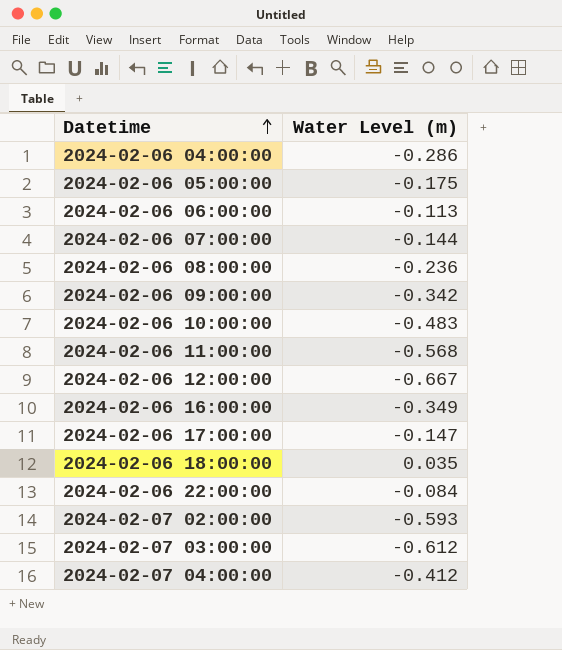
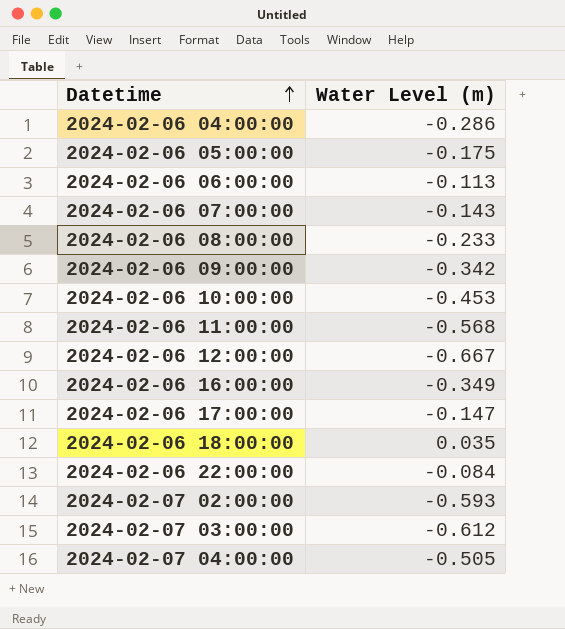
2024-02-06 07:00:00 | Water Level (m): -0.144 -> -0.143
2024-02-06 08:00:00 | Water Level (m): -0.236 -> -0.233
2024-02-06 10:00:00 | Water Level (m): -0.483 -> -0.453
2024-02-07 04:00:00 | Water Level (m): -0.412 -> -0.505

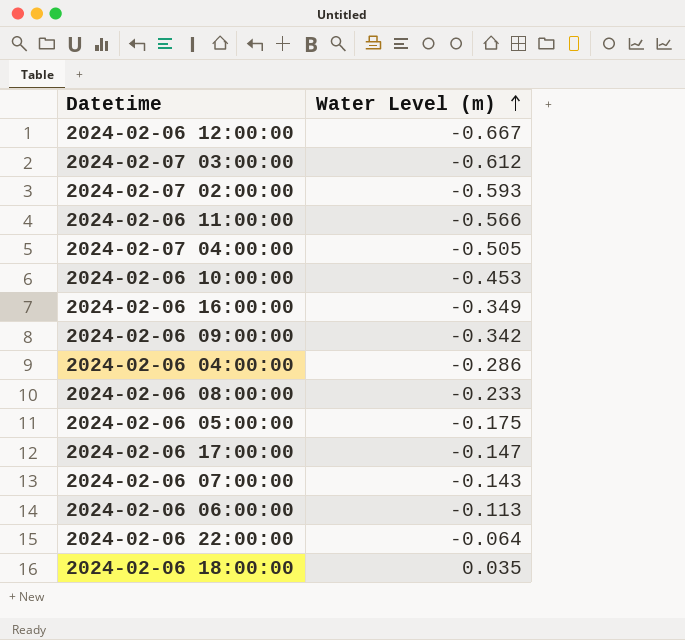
row order: Datetime ascending -> Water Level (m) ascending
2024-02-06 11:00:00 | Water Level (m): -0.568 -> -0.566
2024-02-06 22:00:00 | Water Level (m): -0.084 -> -0.064

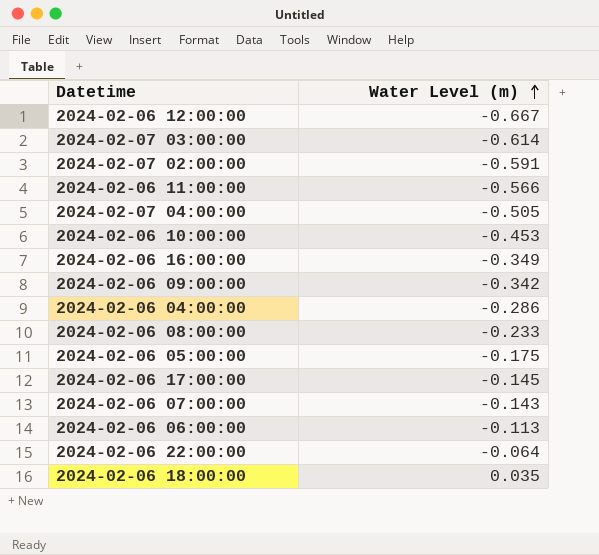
2024-02-07 03:00:00 | Water Level (m): -0.612 -> -0.614
2024-02-07 02:00:00 | Water Level (m): -0.593 -> -0.591
2024-02-06 17:00:00 | Water Level (m): -0.147 -> -0.145

